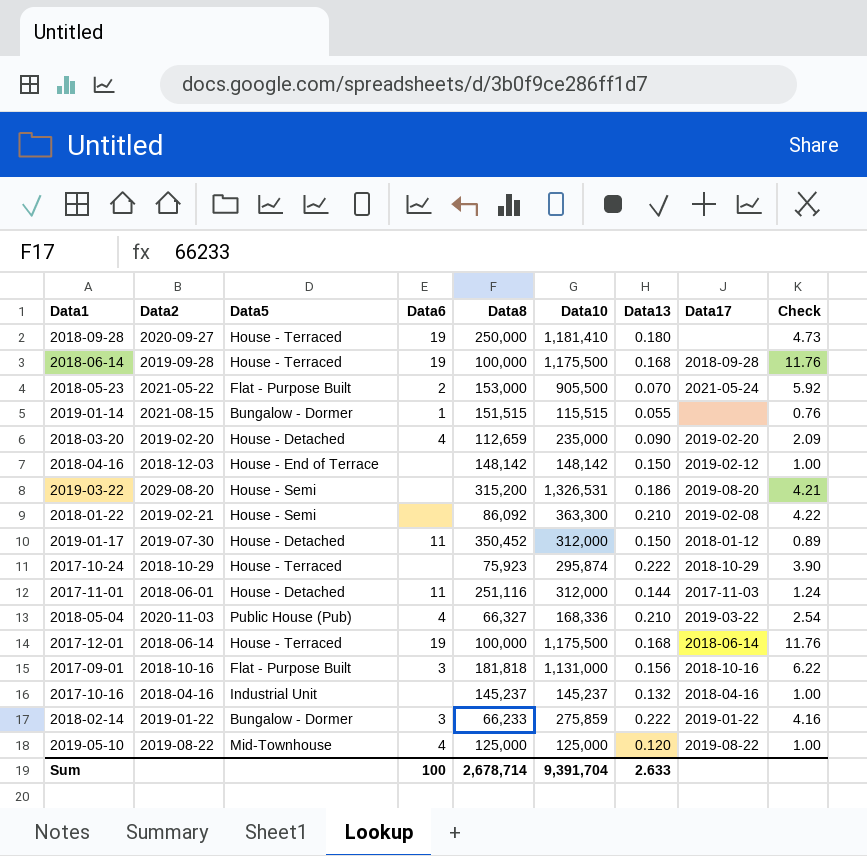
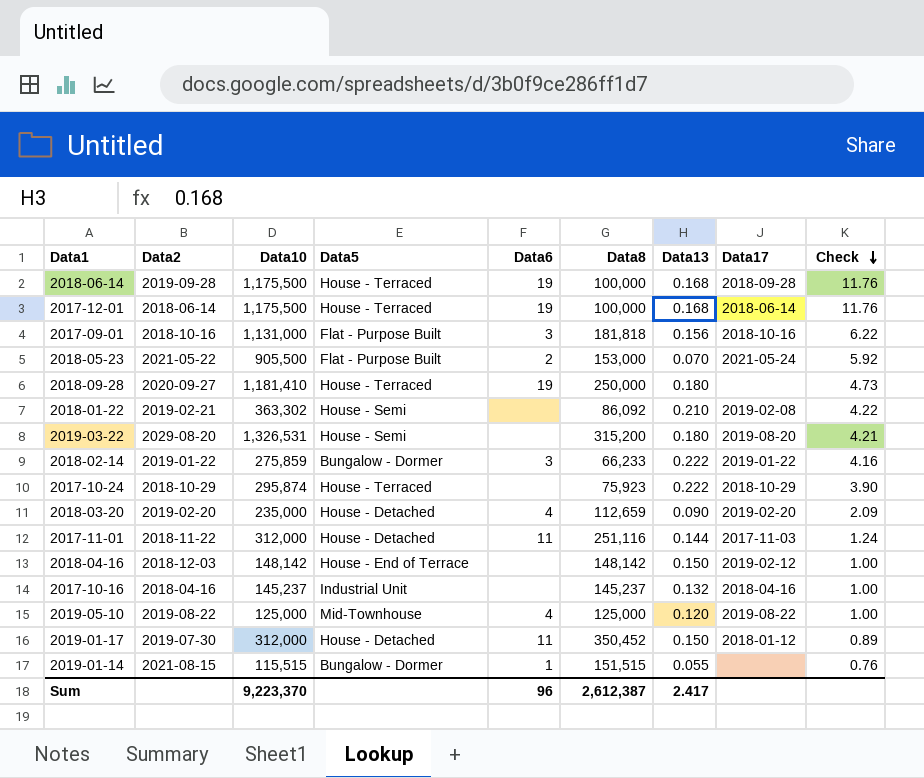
row order: none -> Check descending
column Data10 | position: 6 -> 3
row 2018-05-04: 2020-11-03 | Public House (Pub) | 4 | 66,327 | 168,336 | 0.210 | 2019-03-22 | 2.54 -> none
2018-01-22 | Data10: 363,300 -> 363,302
2019-03-22 | Data13: 0.186 -> 0.180
2017-11-01 | Data2: 2018-06-01 -> 2018-11-22
Sum | Data10: 9,391,704 -> 9,223,370
Sum | Data6: 100 -> 96
Sum | Data8: 2,678,714 -> 2,612,387
Sum | Data13: 2.633 -> 2.417

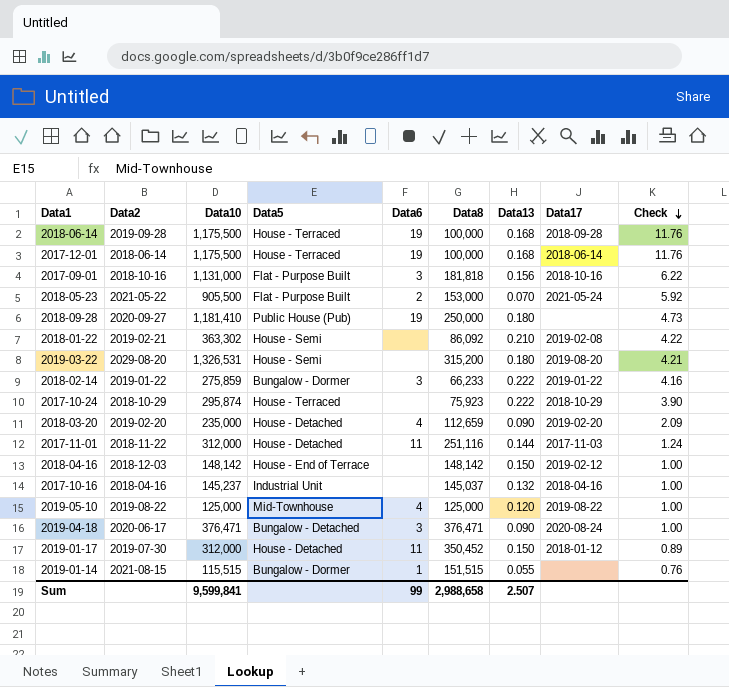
2018-09-28 | Data5: House - Terraced -> Public House (Pub)
2017-10-16 | Data8: 145,237 -> 145,037
row 2019-04-18: none -> 2020-06-17 | 376,471 | Bungalow - Detached | 3 | 376,471 | 0.090 | 2020-08-24 | 1.00
Sum | Data10: 9,223,370 -> 9,599,841
Sum | Data6: 96 -> 99
Sum | Data8: 2,612,387 -> 2,988,658
Sum | Data13: 2.417 -> 2.507

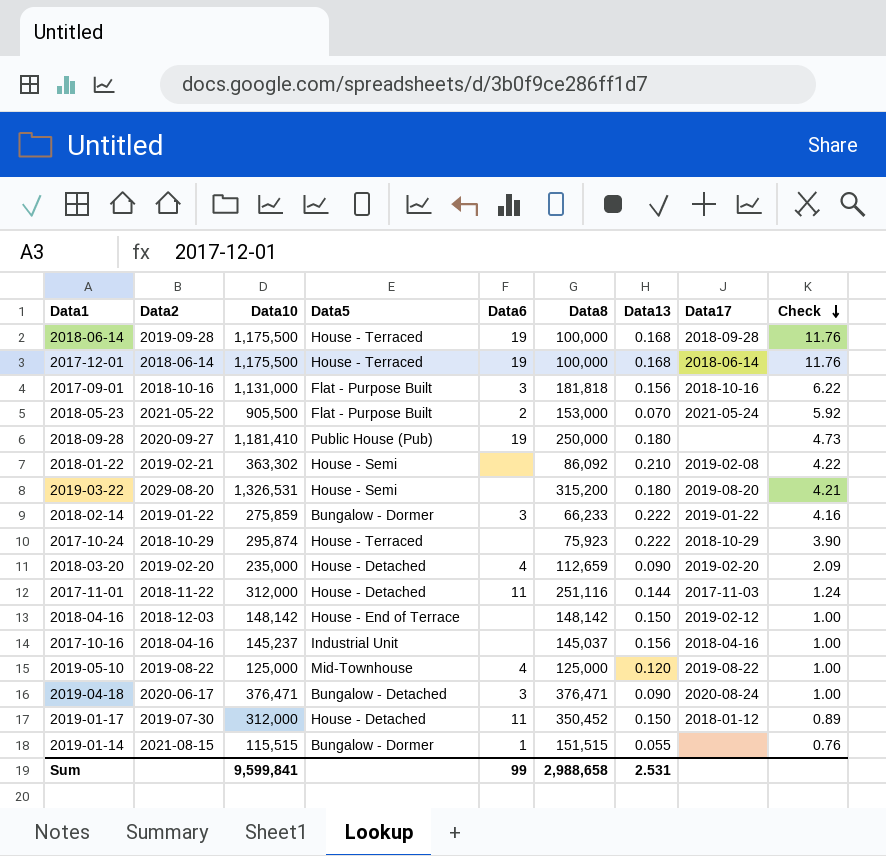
2017-10-16 | Data13: 0.132 -> 0.156
Sum | Data13: 2.507 -> 2.531

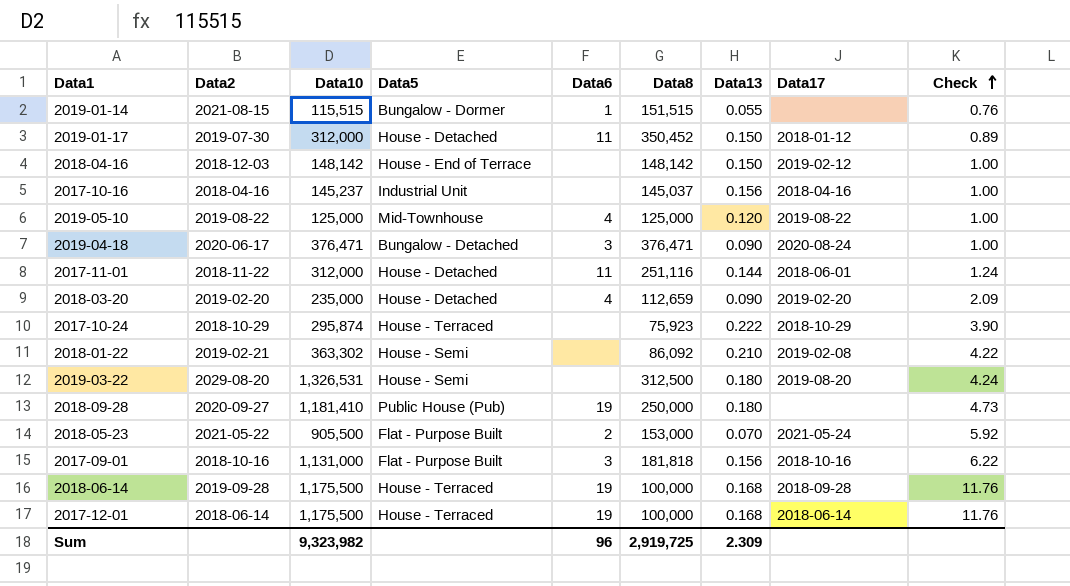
row order: Check descending -> Check ascending
row 2018-02-14: 2019-01-22 | 275,859 | Bungalow - Dormer | 3 | 66,233 | 0.222 | 2019-01-22 | 4.16 -> none
2017-11-01 | Data17: 2017-11-03 -> 2018-06-01
2019-03-22 | Data8: 315,200 -> 312,500
2019-03-22 | Check: 4.21 -> 4.24
Sum | Data10: 9,599,841 -> 9,323,982
Sum | Data6: 99 -> 96
Sum | Data8: 2,988,658 -> 2,919,725
Sum | Data13: 2.531 -> 2.309

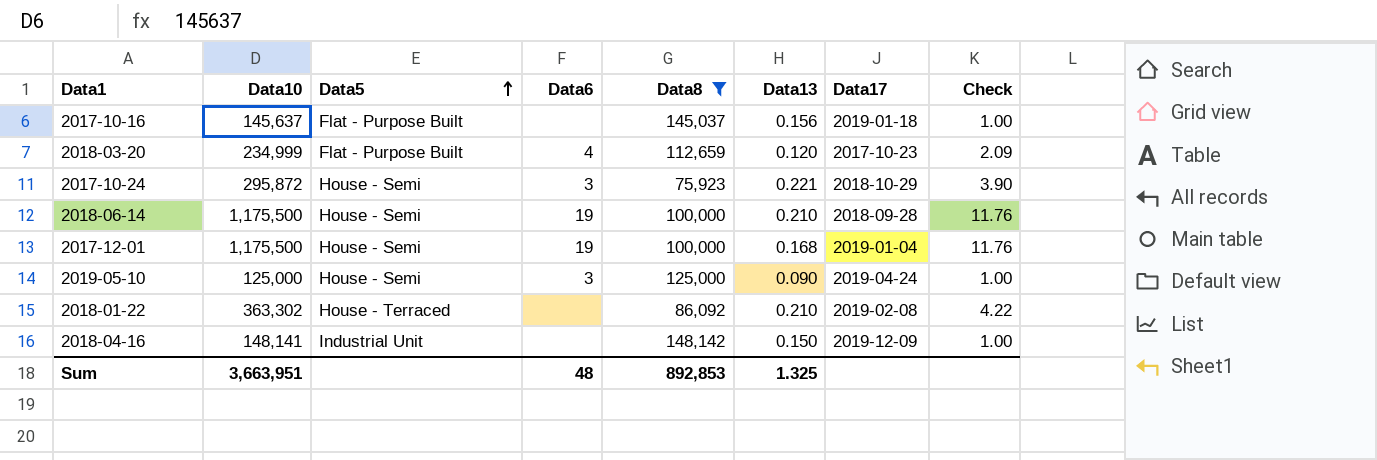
filter: none -> Data8 <= 148,142
row order: Check ascending -> Data5 ascending
column Data2 | position: 2 -> none
2017-10-16 | Data10: 145,237 -> 145,637
2017-10-16 | Data5: Industrial Unit -> Flat - Purpose Built
2017-10-16 | Data17: 2018-04-16 -> 2019-01-18
2018-03-20 | Data10: 235,000 -> 234,999
2018-03-20 | Data5: House - Detached -> Flat - Purpose Built
2018-03-20 | Data13: 0.090 -> 0.120
2018-03-20 | Data17: 2019-02-20 -> 2017-10-23
2017-10-24 | Data10: 295,874 -> 295,872
2017-10-24 | Data5: House - Terraced -> House - Semi
2017-10-24 | Data6: none -> 3
2017-10-24 | Data13: 0.222 -> 0.221
2018-06-14 | Data5: House - Terraced -> House - Semi
2018-06-14 | Data13: 0.168 -> 0.210
2017-12-01 | Data5: House - Terraced -> House - Semi
2017-12-01 | Data17: 2018-06-14 -> 2019-01-04
2019-05-10 | Data5: Mid-Townhouse -> House - Semi
2019-05-10 | Data6: 4 -> 3
2019-05-10 | Data13: 0.120 -> 0.090
2019-05-10 | Data17: 2019-08-22 -> 2019-04-24
2018-01-22 | Data5: House - Semi -> House - Terraced
2018-04-16 | Data10: 148,142 -> 148,141
2018-04-16 | Data5: House - End of Terrace -> Industrial Unit
2018-04-16 | Data17: 2019-02-12 -> 2019-12-09
Sum | Data10: 9,323,982 -> 3,663,951
Sum | Data6: 96 -> 48
Sum | Data8: 2,919,725 -> 892,853
Sum | Data13: 2.309 -> 1.325

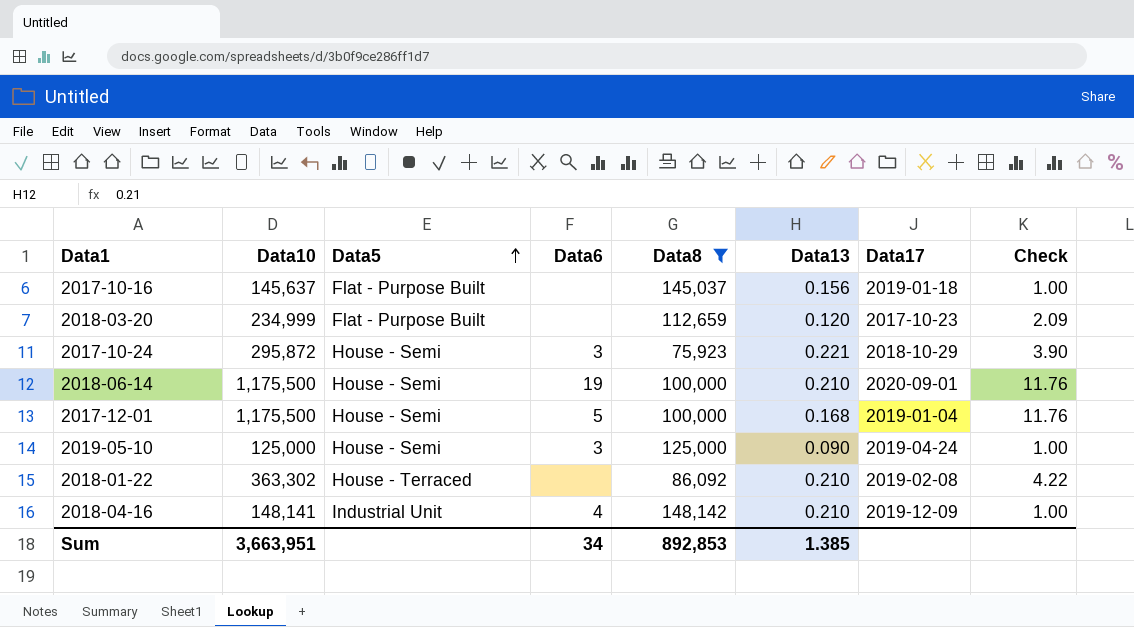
2018-03-20 | Data6: 4 -> none
2018-06-14 | Data17: 2018-09-28 -> 2020-09-01
2017-12-01 | Data6: 19 -> 5
2018-04-16 | Data6: none -> 4
2018-04-16 | Data13: 0.150 -> 0.210
Sum | Data6: 48 -> 34
Sum | Data13: 1.325 -> 1.385

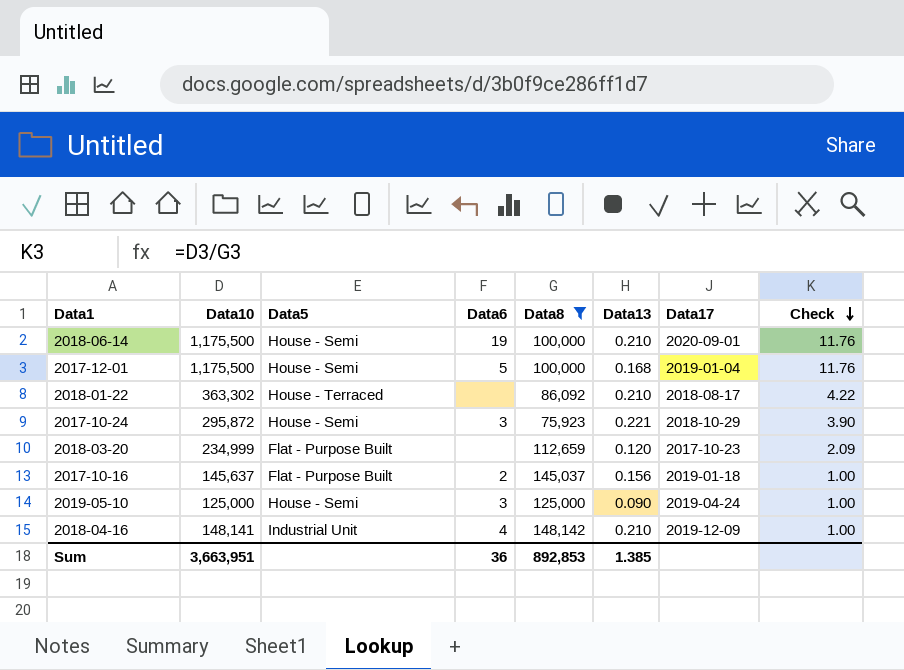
row order: Data5 ascending -> Check descending
2018-01-22 | Data17: 2019-02-08 -> 2018-08-17
2017-10-16 | Data6: none -> 2
Sum | Data6: 34 -> 36

